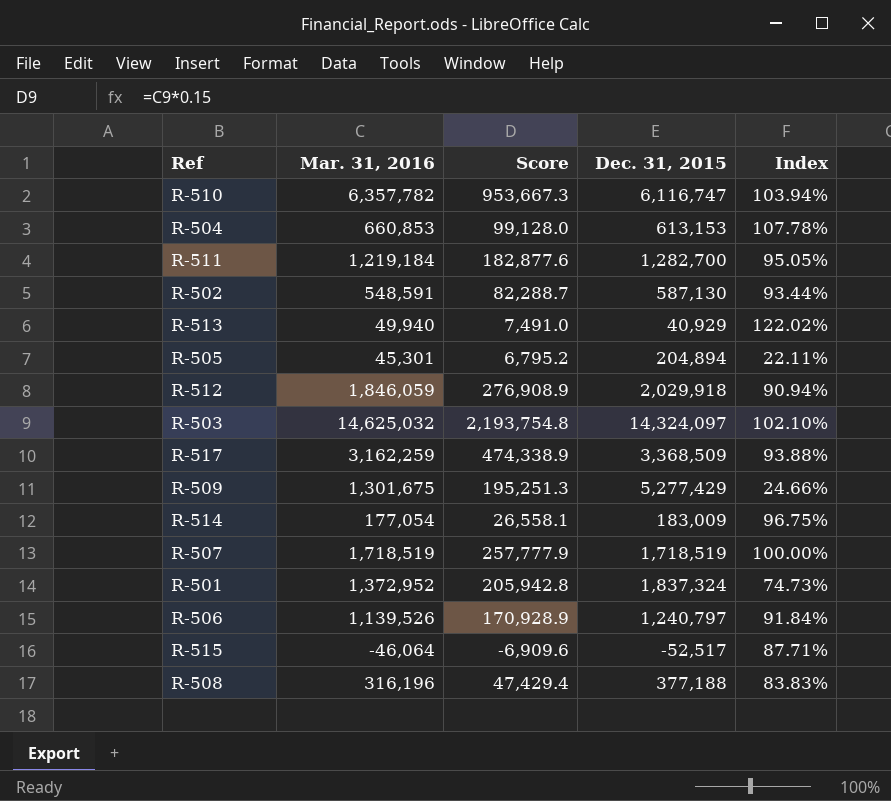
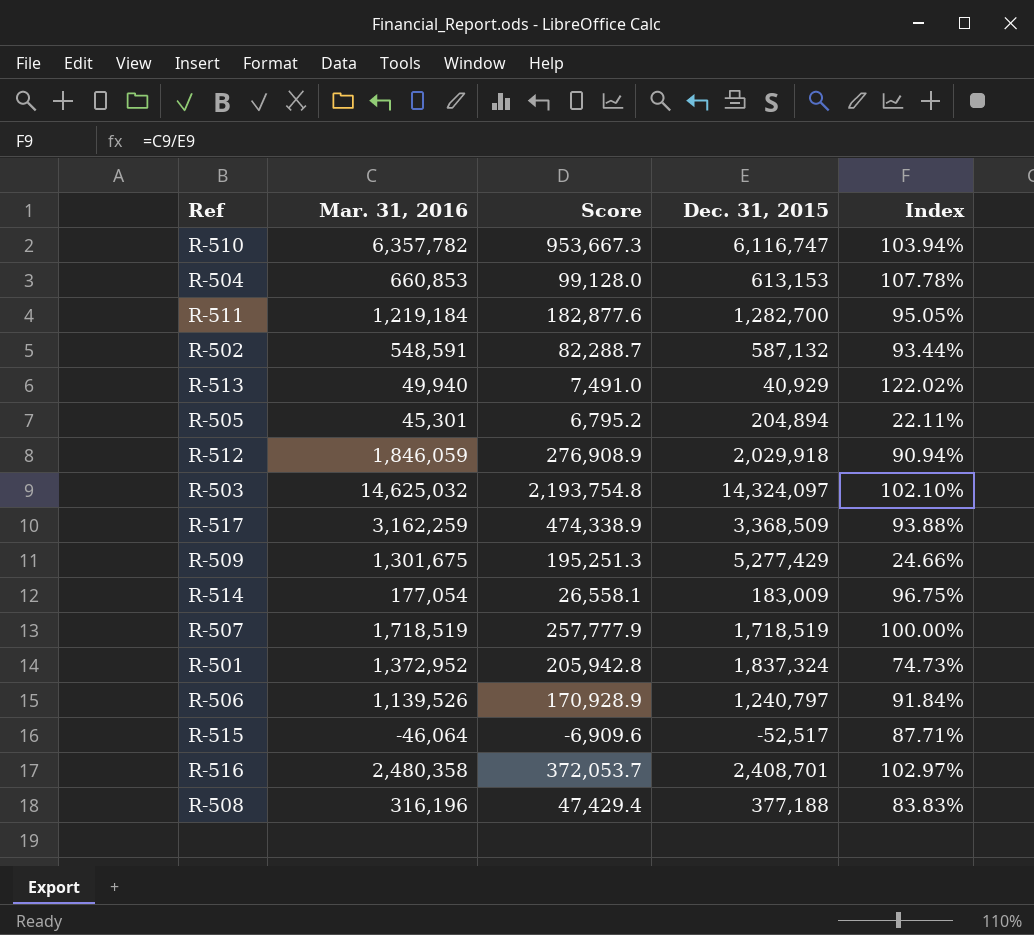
R-502 | Dec. 31, 2015: 587,130 -> 587,132
row R-516: none -> 2,480,358 | 372,053.7 | 2,408,701 | 102.97%

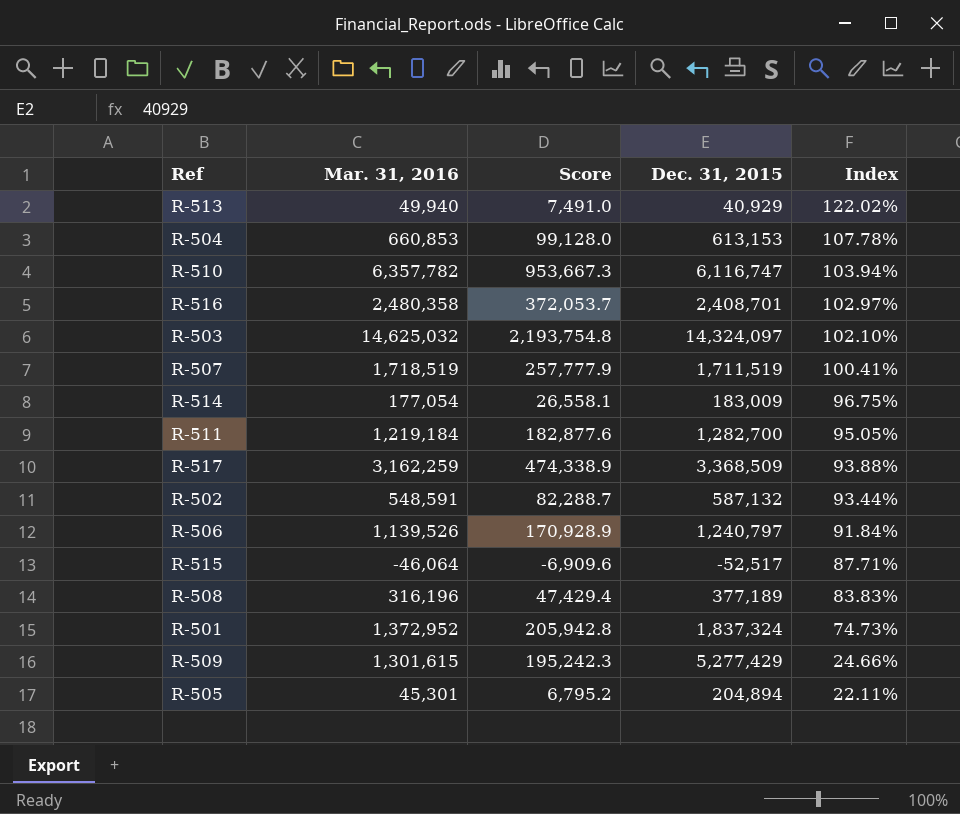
row order: none -> Index descending
row R-512: 1,846,059 | 276,908.9 | 2,029,918 | 90.94% -> none
R-507 | Dec. 31, 2015: 1,718,519 -> 1,711,519
R-507 | Index: 100.00% -> 100.41%
R-508 | Dec. 31, 2015: 377,188 -> 377,189
R-509 | Mar. 31, 2016: 1,301,675 -> 1,301,615
R-509 | Score: 195,251.3 -> 195,242.3

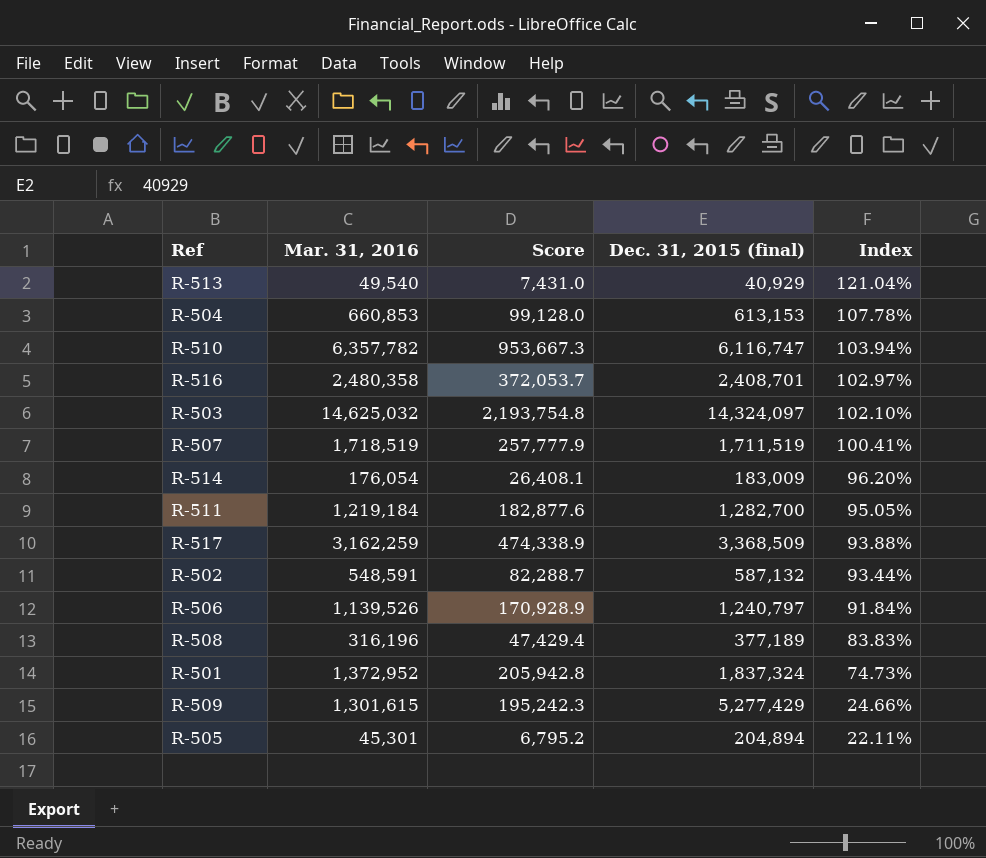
column name: Dec. 31, 2015 -> Dec. 31, 2015 (final)
row R-515: -46,064 | -6,909.6 | -52,517 | 87.71% -> none
R-513 | Mar. 31, 2016: 49,940 -> 49,540
R-513 | Score: 7,491.0 -> 7,431.0
R-513 | Index: 122.02% -> 121.04%
R-514 | Mar. 31, 2016: 177,054 -> 176,054
R-514 | Score: 26,558.1 -> 26,408.1
R-514 | Index: 96.75% -> 96.20%

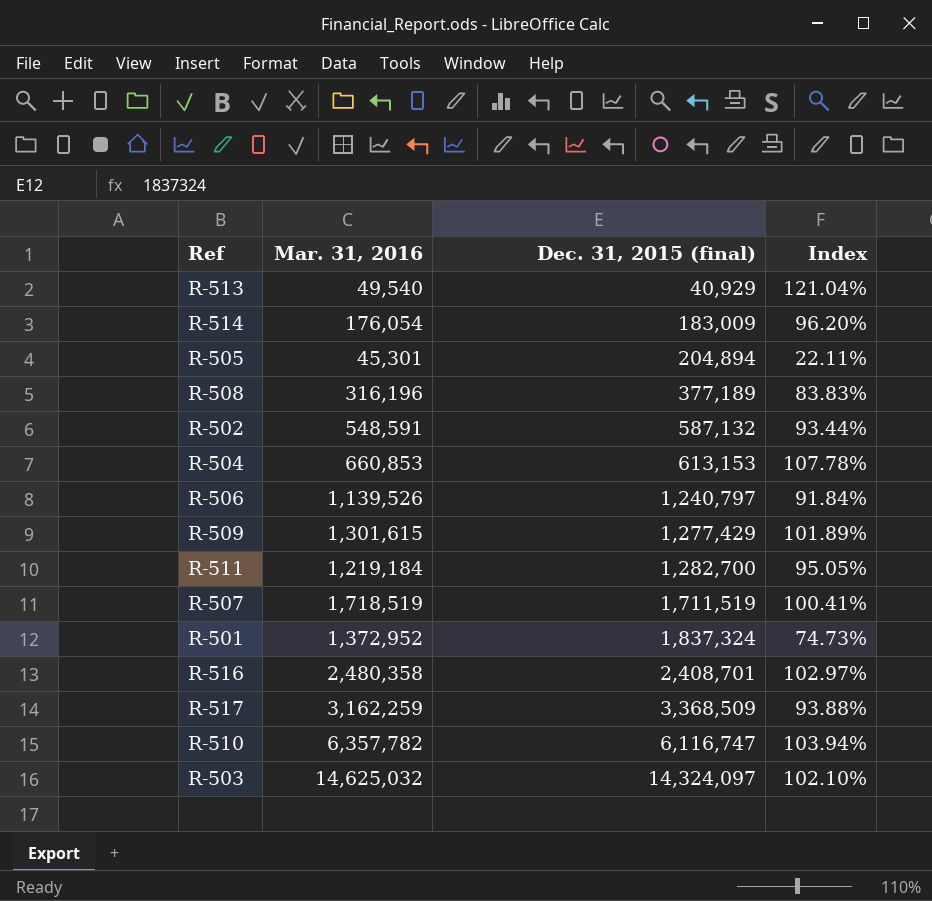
row order: Index descending -> Dec. 31, 2015 (final) ascending
column Score | formula: [Mar. 31, 2016] * 0.15 -> none
R-509 | Dec. 31, 2015 (final): 5,277,429 -> 1,277,429
R-509 | Index: 24.66% -> 101.89%

